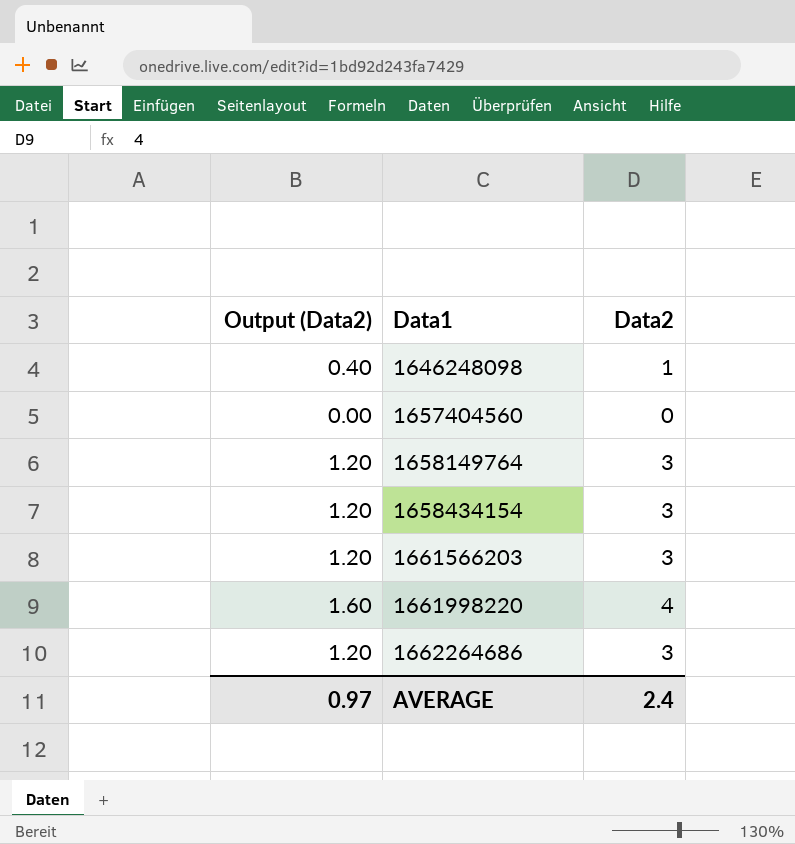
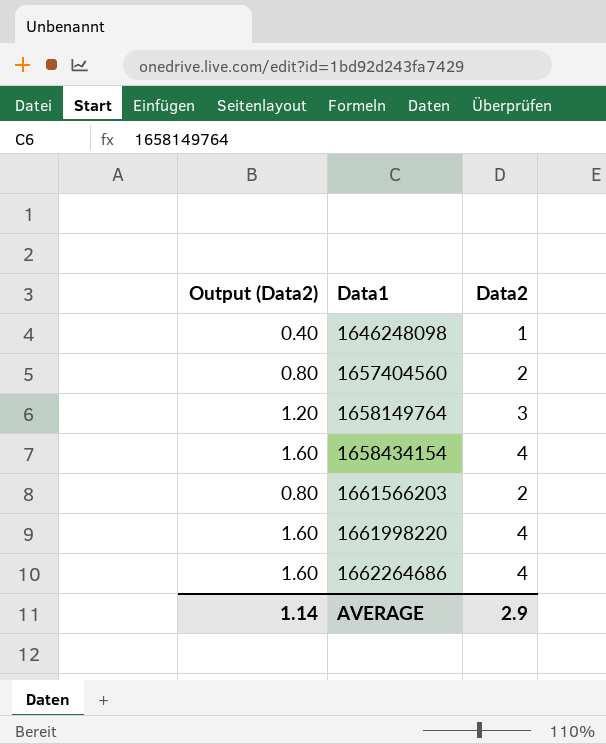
1657404560 | Output (Data2): 0.00 -> 0.80
1657404560 | Data2: 0 -> 2
1658434154 | Output (Data2): 1.20 -> 1.60
1658434154 | Data2: 3 -> 4
1661566203 | Output (Data2): 1.20 -> 0.80
1661566203 | Data2: 3 -> 2
1662264686 | Output (Data2): 1.20 -> 1.60
1662264686 | Data2: 3 -> 4
AVERAGE | Output (Data2): 0.97 -> 1.14
AVERAGE | Data2: 2.4 -> 2.9

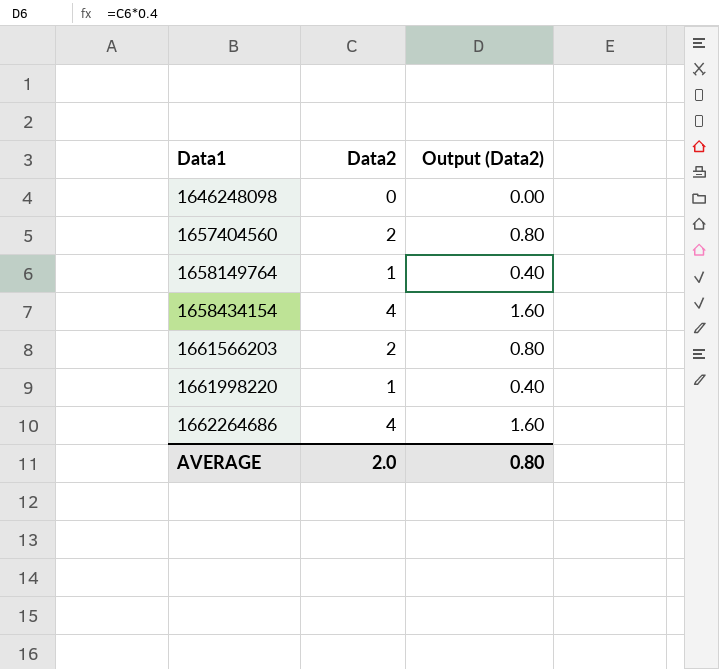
column Output (Data2) | position: 1 -> 3
1646248098 | Data2: 1 -> 0
1646248098 | Output (Data2): 0.40 -> 0.00
1658149764 | Data2: 3 -> 1
1658149764 | Output (Data2): 1.20 -> 0.40
1661998220 | Data2: 4 -> 1
1661998220 | Output (Data2): 1.60 -> 0.40
AVERAGE | Data2: 2.9 -> 2.0
AVERAGE | Output (Data2): 1.14 -> 0.80

